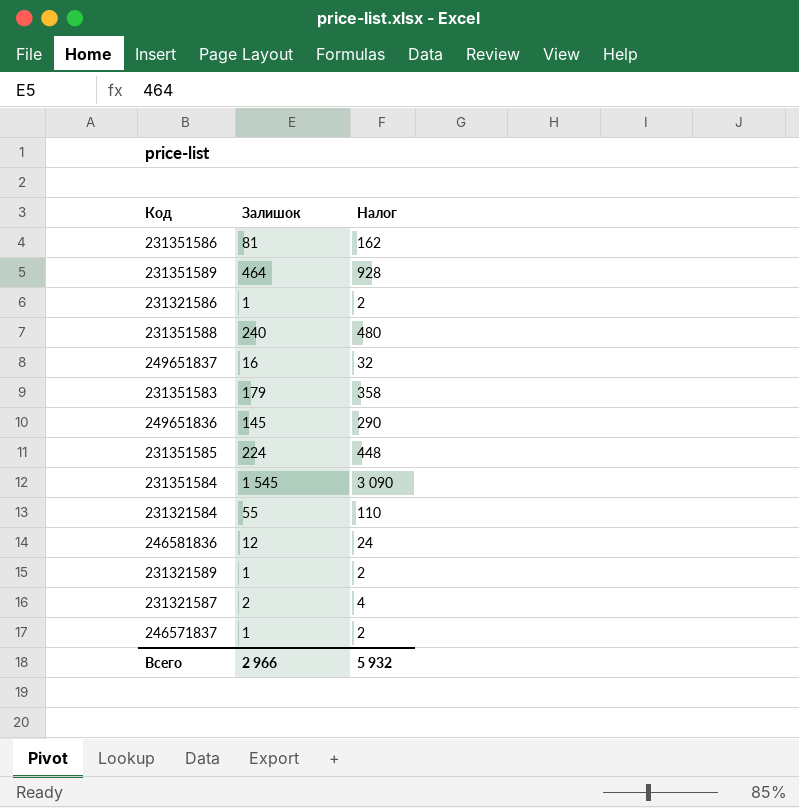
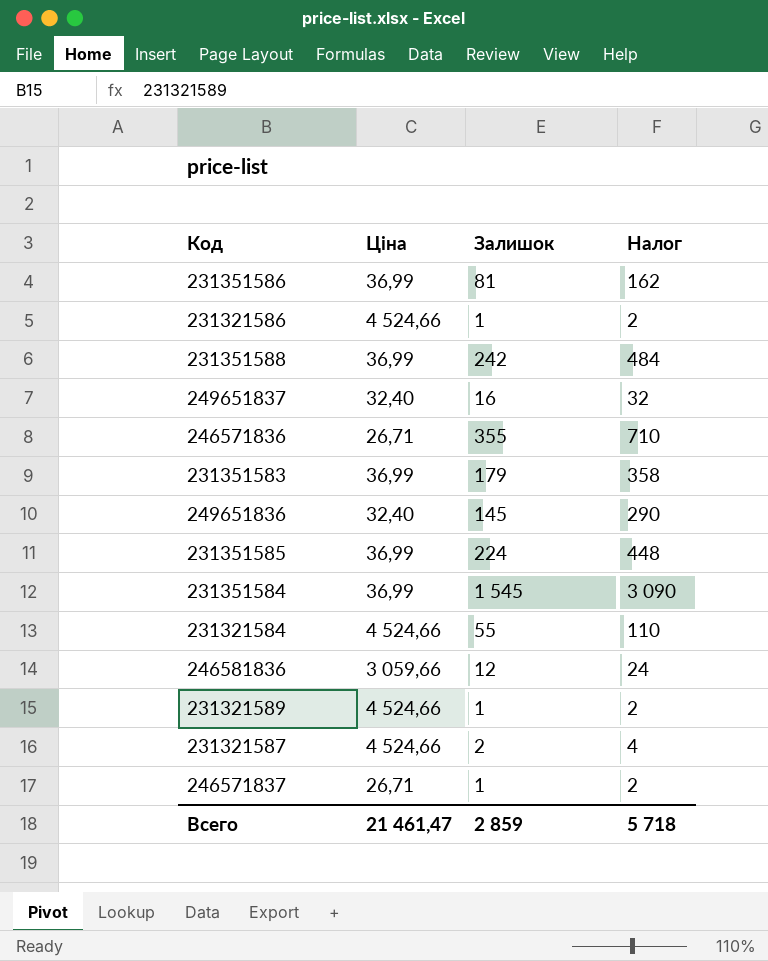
column Ціна | position: none -> 2
row 231351589: 464 | 928 -> none
231351588 | Залишок: 240 -> 242
231351588 | Налог: 480 -> 484
row 246571836: none -> 26,71 | 355 | 710
Всего | Залишок: 2 966 -> 2 859
Всего | Налог: 5 932 -> 5 718

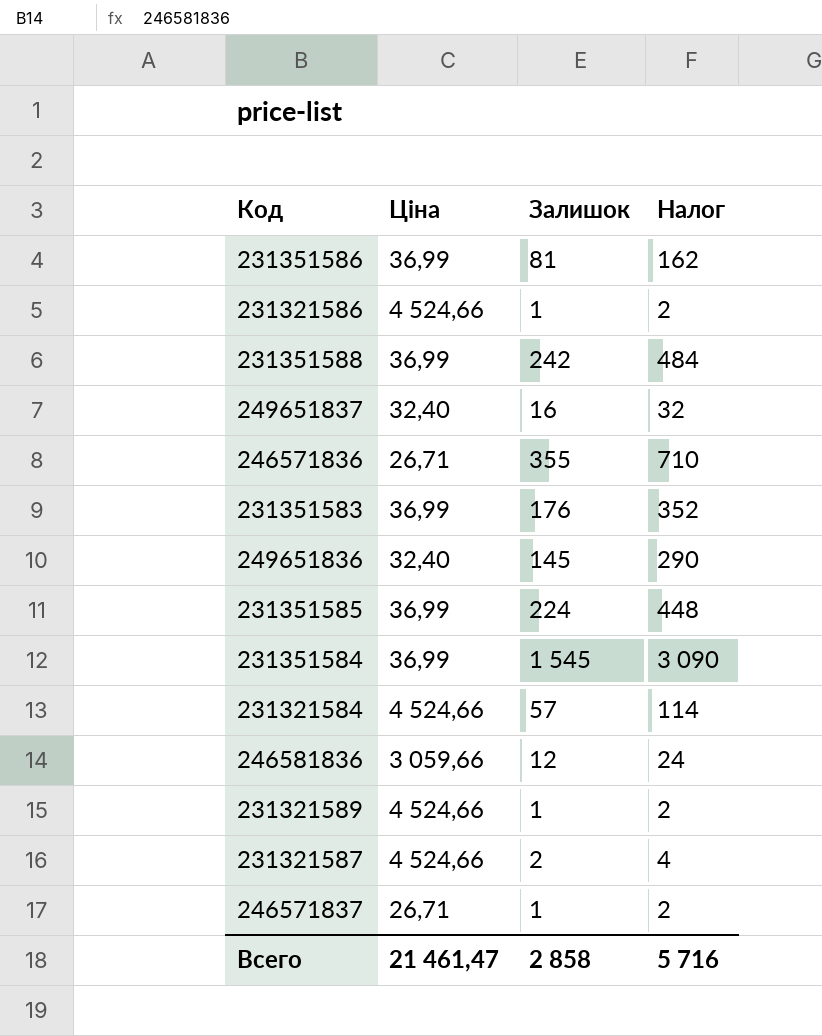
231351583 | Залишок: 179 -> 176
231351583 | Налог: 358 -> 352
231321584 | Залишок: 55 -> 57
231321584 | Налог: 110 -> 114
Всего | Залишок: 2 859 -> 2 858
Всего | Налог: 5 718 -> 5 716

